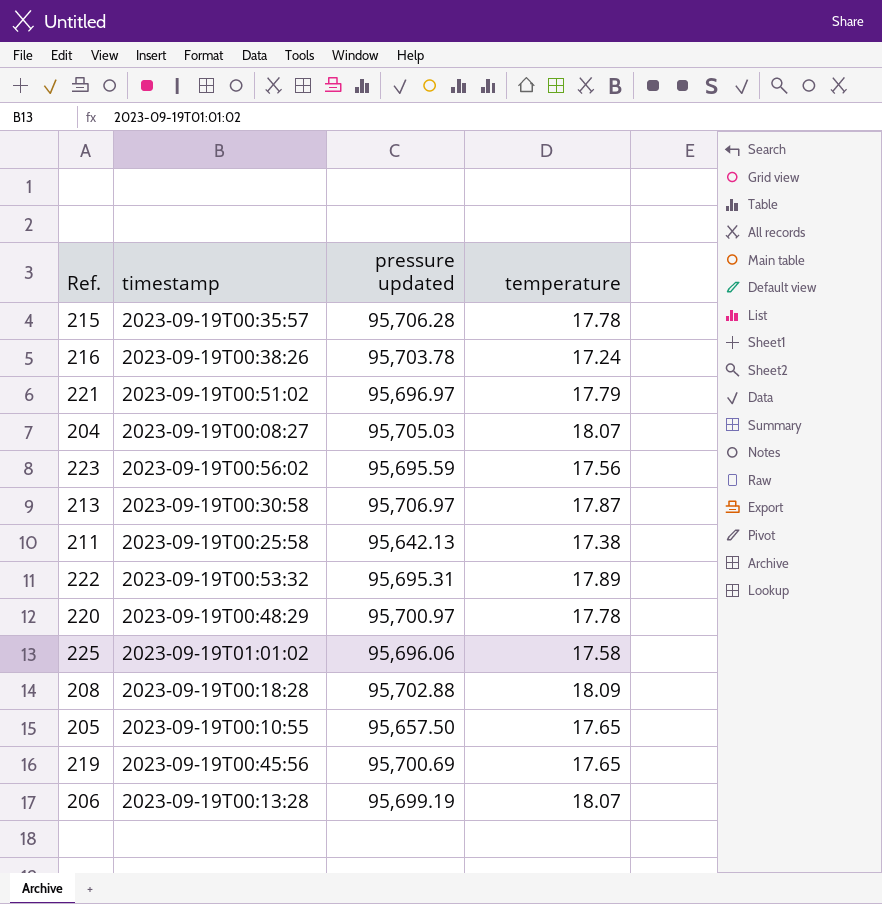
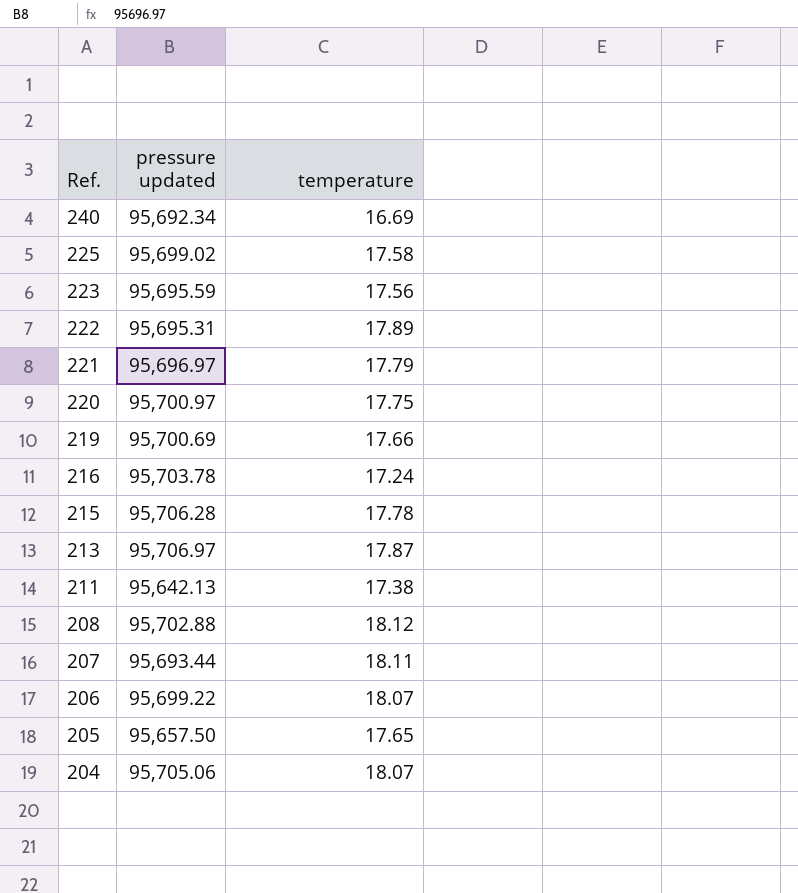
row order: none -> Ref. descending
column timestamp | position: 2 -> none
row 240: none -> 95,692.34 | 16.69
225 | pressure updated: 95,696.06 -> 95,699.02
220 | temperature: 17.78 -> 17.75
219 | temperature: 17.65 -> 17.66
208 | temperature: 18.09 -> 18.12
row 207: none -> 95,693.44 | 18.11
206 | pressure updated: 95,699.19 -> 95,699.22
204 | pressure updated: 95,705.03 -> 95,705.06

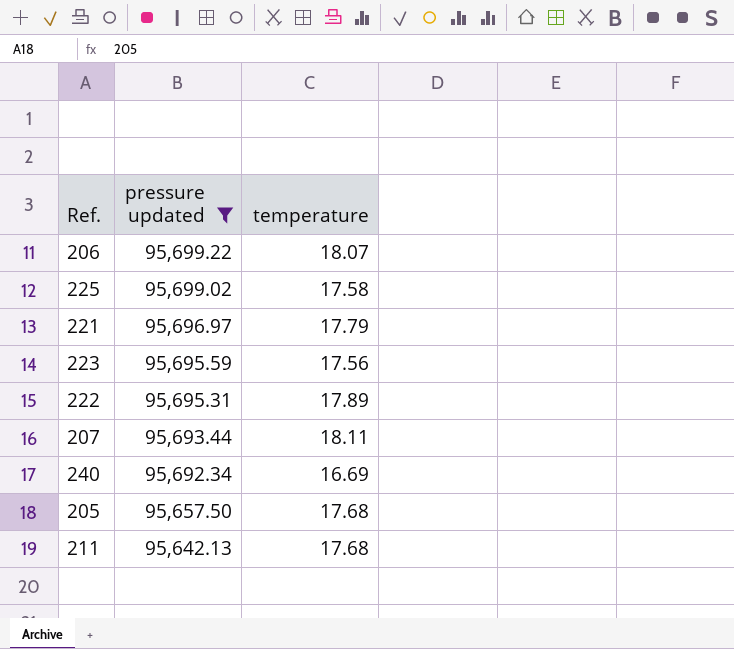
filter: none -> pressure updated <= 95,699.22
row order: Ref. descending -> pressure updated descending
205 | temperature: 17.65 -> 17.68
211 | temperature: 17.38 -> 17.68

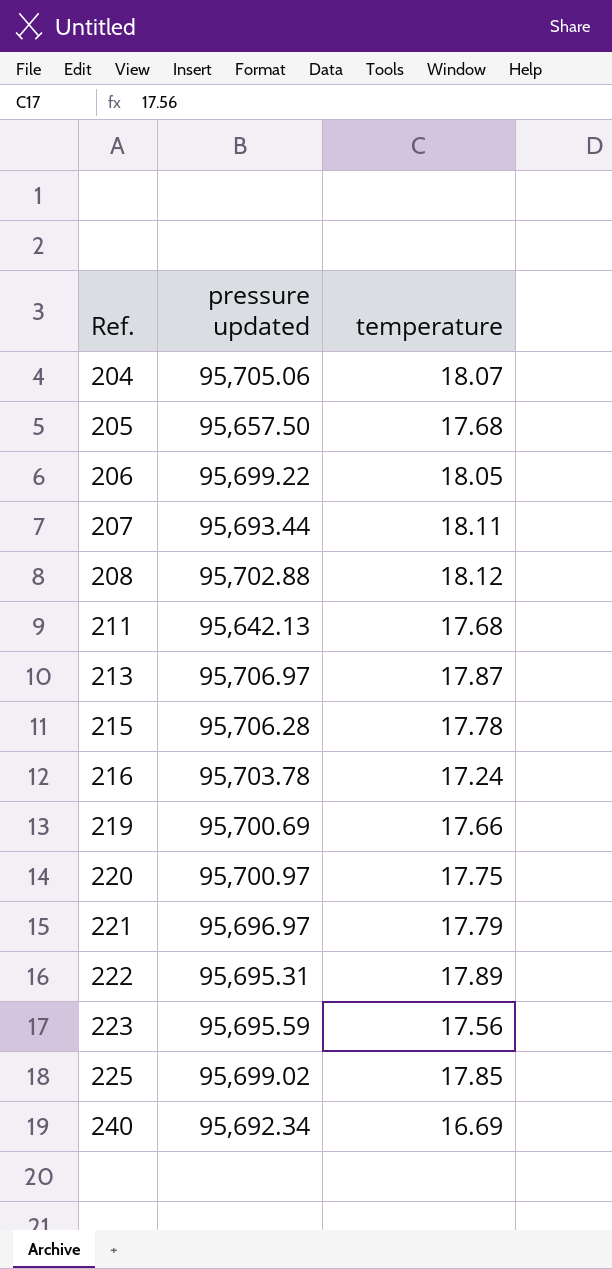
filter: pressure updated <= 95,699.22 -> none
row order: pressure updated descending -> Ref. ascending
206 | temperature: 18.07 -> 18.05
225 | temperature: 17.58 -> 17.85

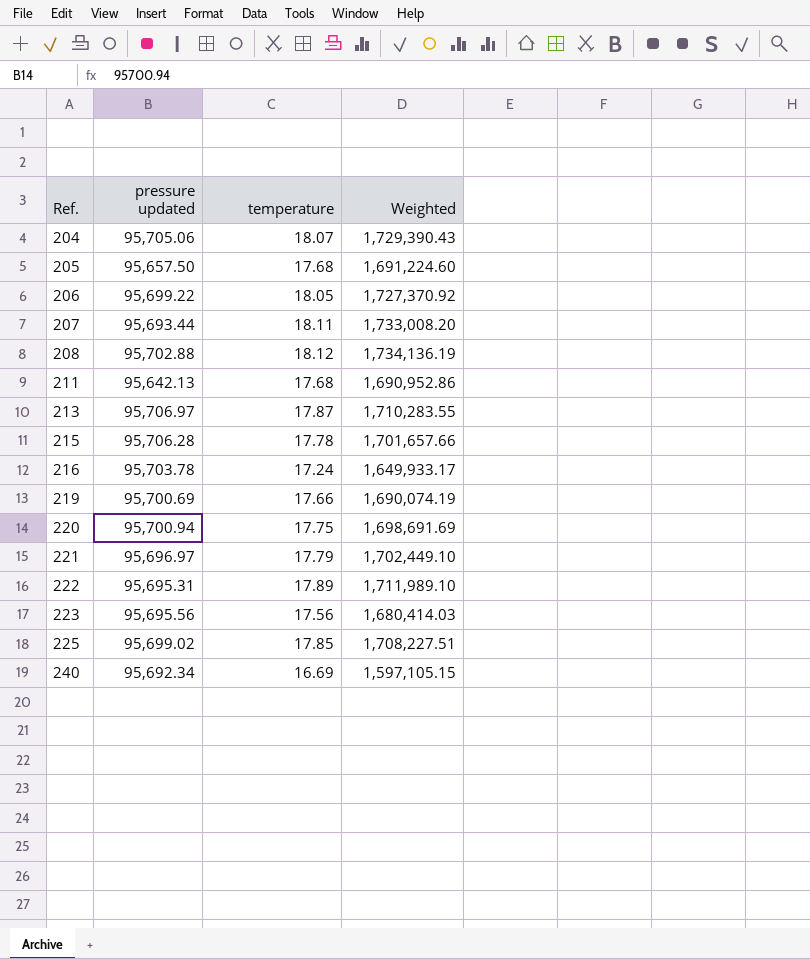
column Weighted | formula: none -> [pressure updated] * [temperature]
220 | pressure updated: 95,700.97 -> 95,700.94
223 | pressure updated: 95,695.59 -> 95,695.56

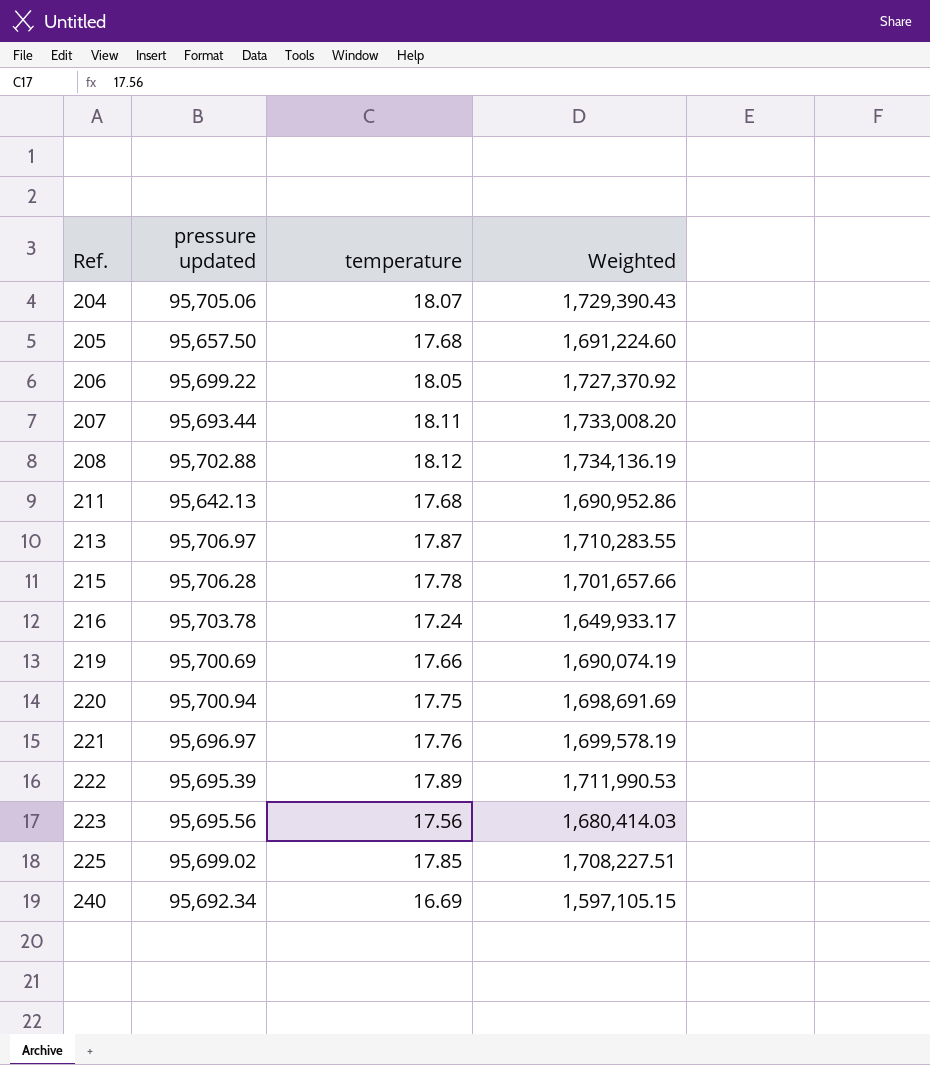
221 | temperature: 17.79 -> 17.76
221 | Weighted: 1,702,449.10 -> 1,699,578.19
222 | pressure updated: 95,695.31 -> 95,695.39
222 | Weighted: 1,711,989.10 -> 1,711,990.53

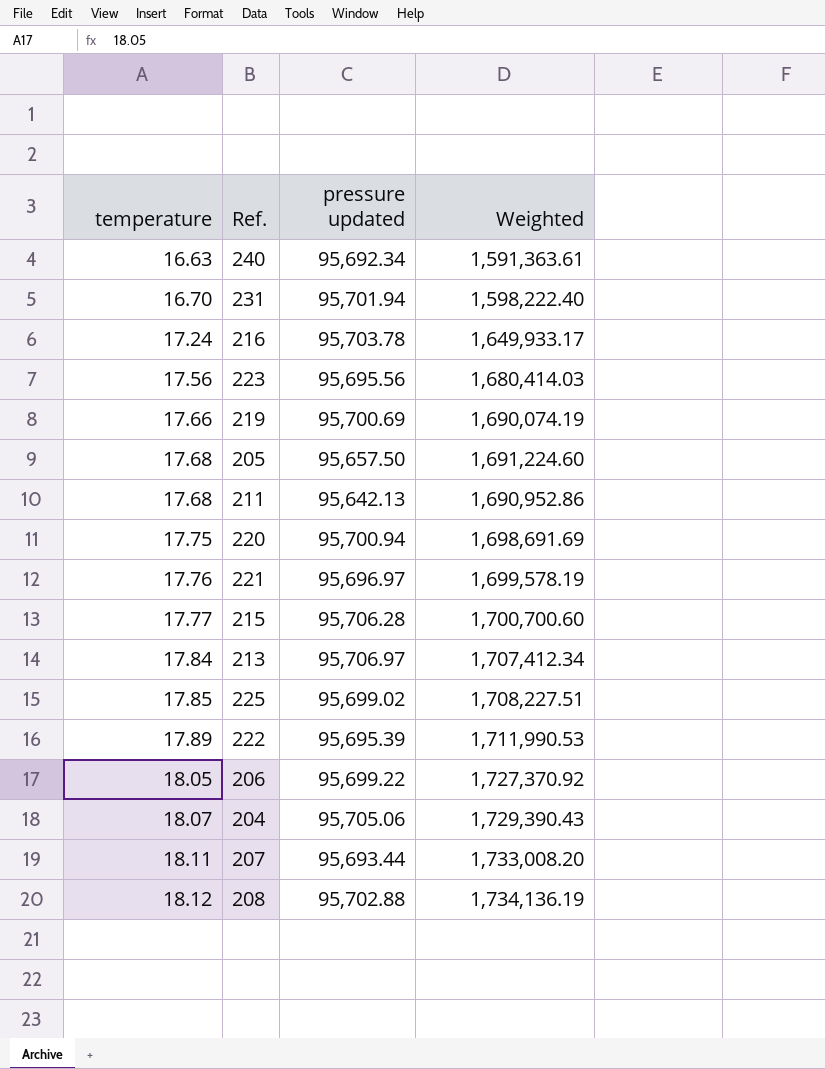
row order: Ref. ascending -> temperature ascending
column temperature | position: 3 -> 1
240 | temperature: 16.69 -> 16.63
240 | Weighted: 1,597,105.15 -> 1,591,363.61
row 231: none -> 16.70 | 95,701.94 | 1,598,222.40
215 | temperature: 17.78 -> 17.77
215 | Weighted: 1,701,657.66 -> 1,700,700.60
213 | temperature: 17.87 -> 17.84
213 | Weighted: 1,710,283.55 -> 1,707,412.34

